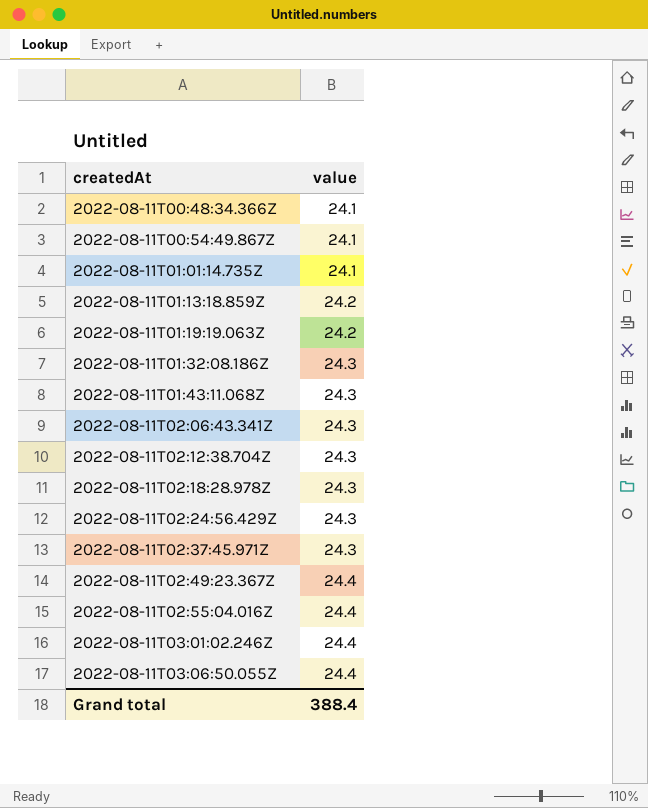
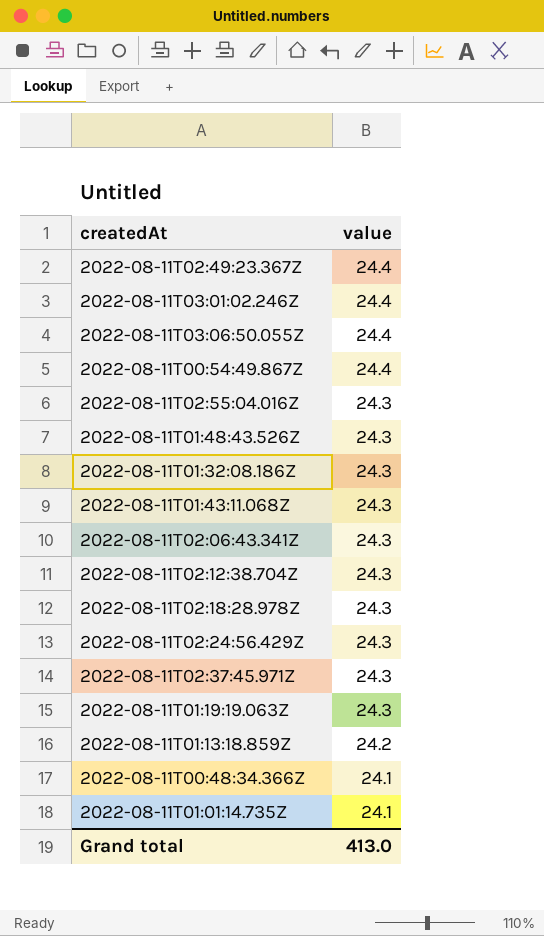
row order: createdAt ascending -> value descending
2022-08-11T00:54:49.867Z | value: 24.1 -> 24.4
2022-08-11T02:55:04.016Z | value: 24.4 -> 24.3
row 2022-08-11T01:48:43.526Z: none -> 24.3
2022-08-11T01:19:19.063Z | value: 24.2 -> 24.3
Grand total | value: 388.4 -> 413.0

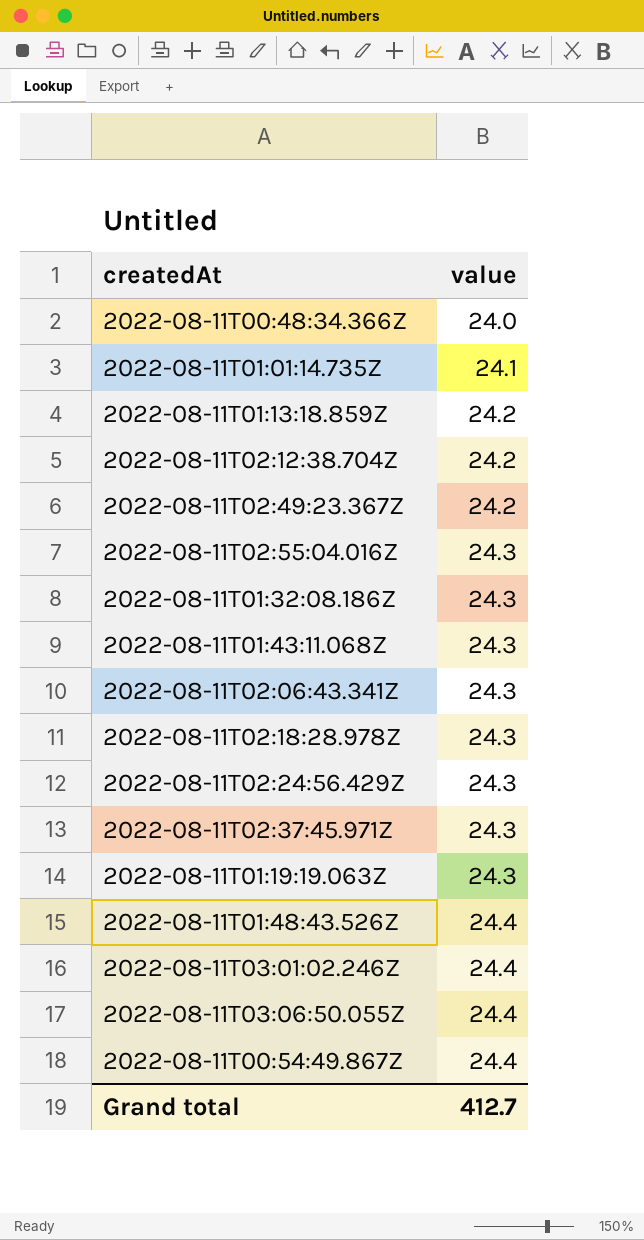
row order: value descending -> value ascending
2022-08-11T00:48:34.366Z | value: 24.1 -> 24.0
2022-08-11T02:12:38.704Z | value: 24.3 -> 24.2
2022-08-11T02:49:23.367Z | value: 24.4 -> 24.2
2022-08-11T01:48:43.526Z | value: 24.3 -> 24.4
Grand total | value: 413.0 -> 412.7

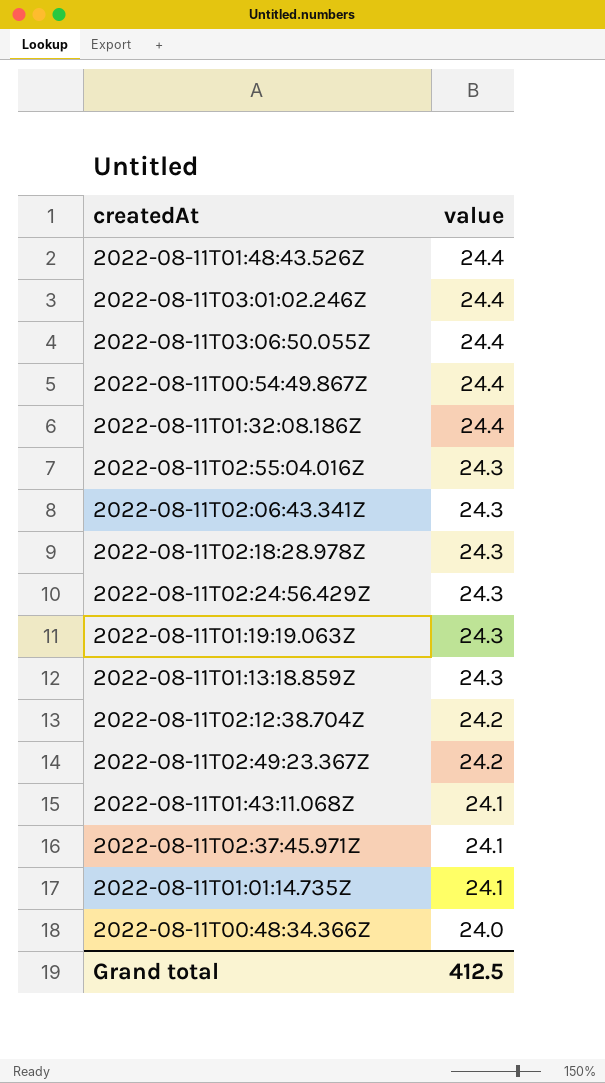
row order: value ascending -> value descending
2022-08-11T01:32:08.186Z | value: 24.3 -> 24.4
2022-08-11T01:13:18.859Z | value: 24.2 -> 24.3
2022-08-11T01:43:11.068Z | value: 24.3 -> 24.1
2022-08-11T02:37:45.971Z | value: 24.3 -> 24.1
Grand total | value: 412.7 -> 412.5

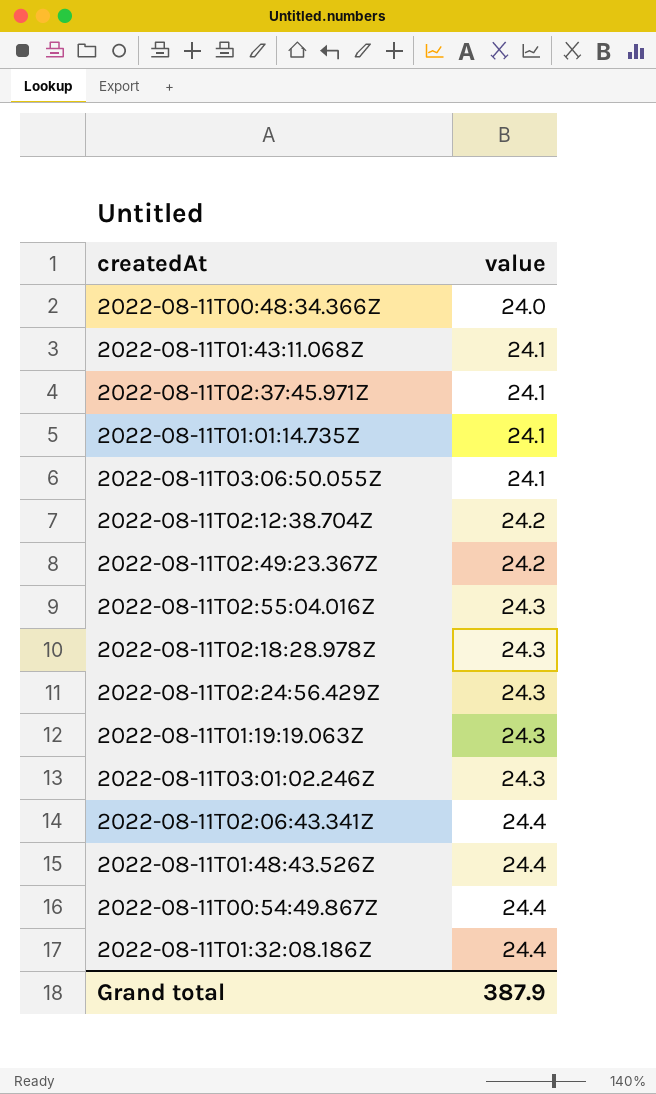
row order: value descending -> value ascending
row 2022-08-11T01:13:18.859Z: 24.3 -> none
2022-08-11T03:06:50.055Z | value: 24.4 -> 24.1
2022-08-11T03:01:02.246Z | value: 24.4 -> 24.3
2022-08-11T02:06:43.341Z | value: 24.3 -> 24.4
Grand total | value: 412.5 -> 387.9

